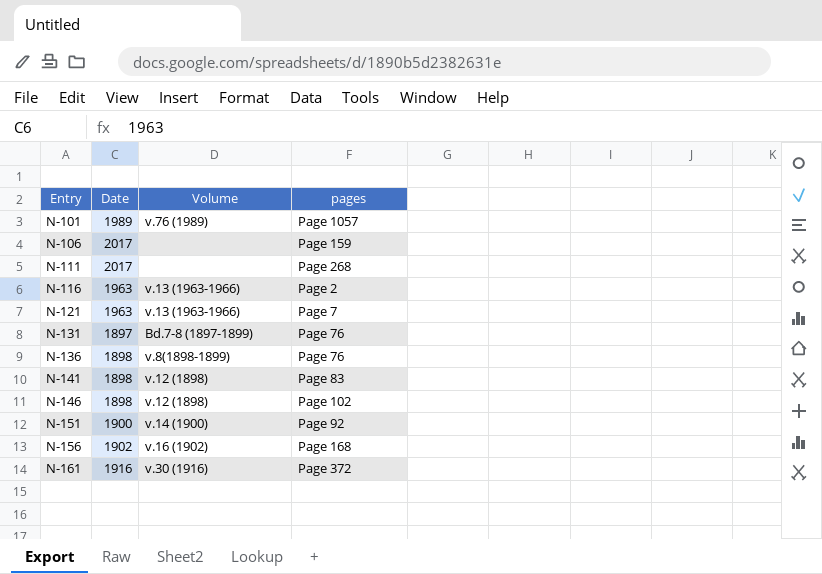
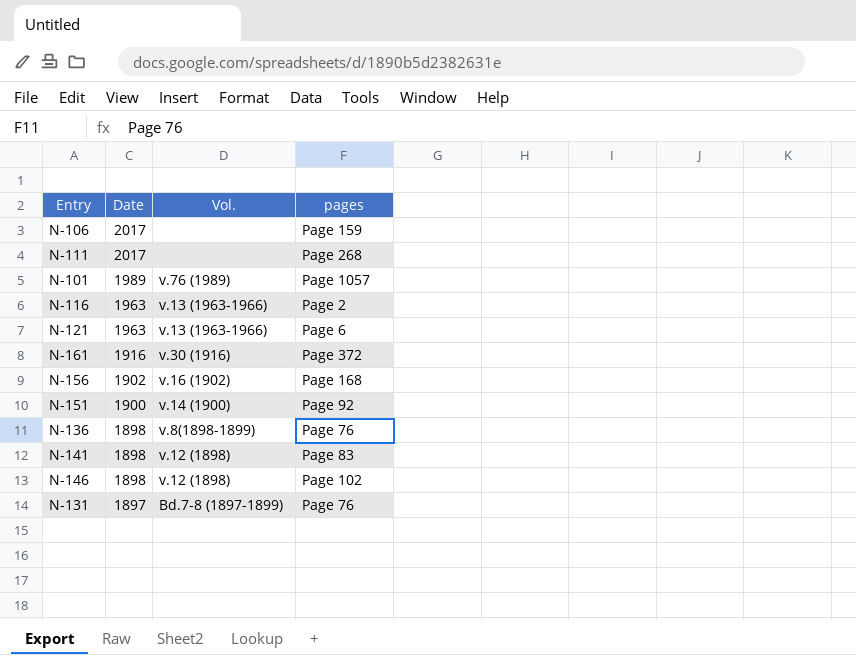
row order: Entry ascending -> Date descending
column name: Volume -> Vol.
N-121 | pages: Page 7 -> Page 6

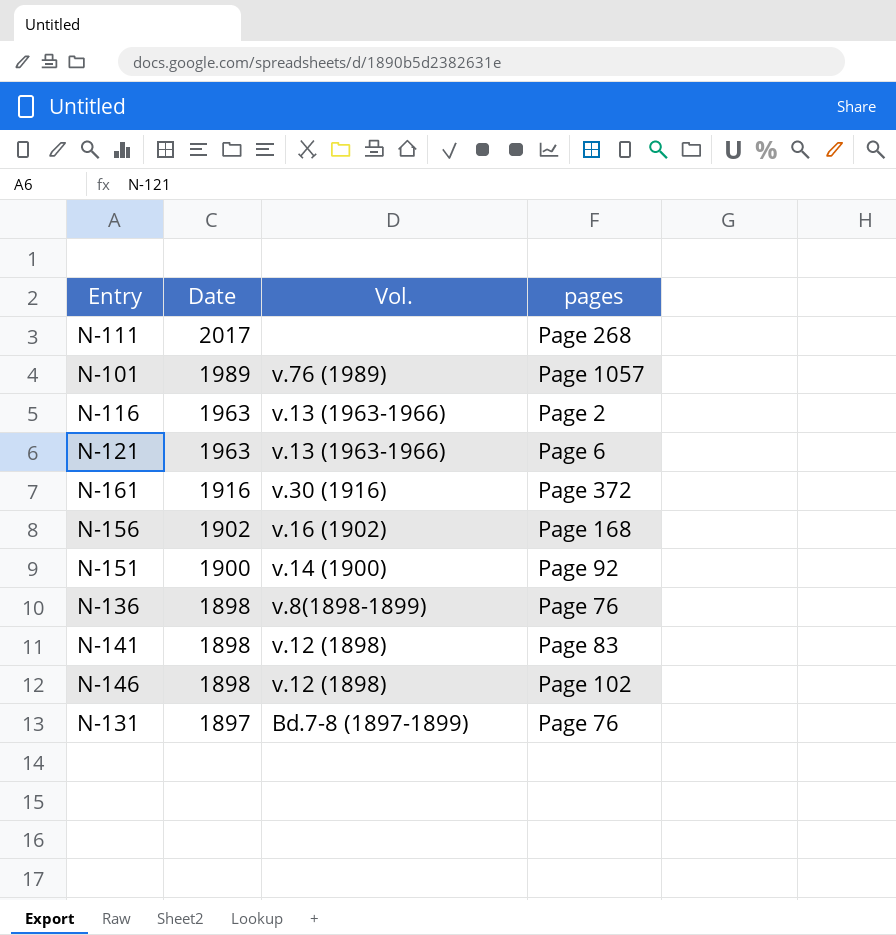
row N-106: 2017 | none | Page 159 -> none

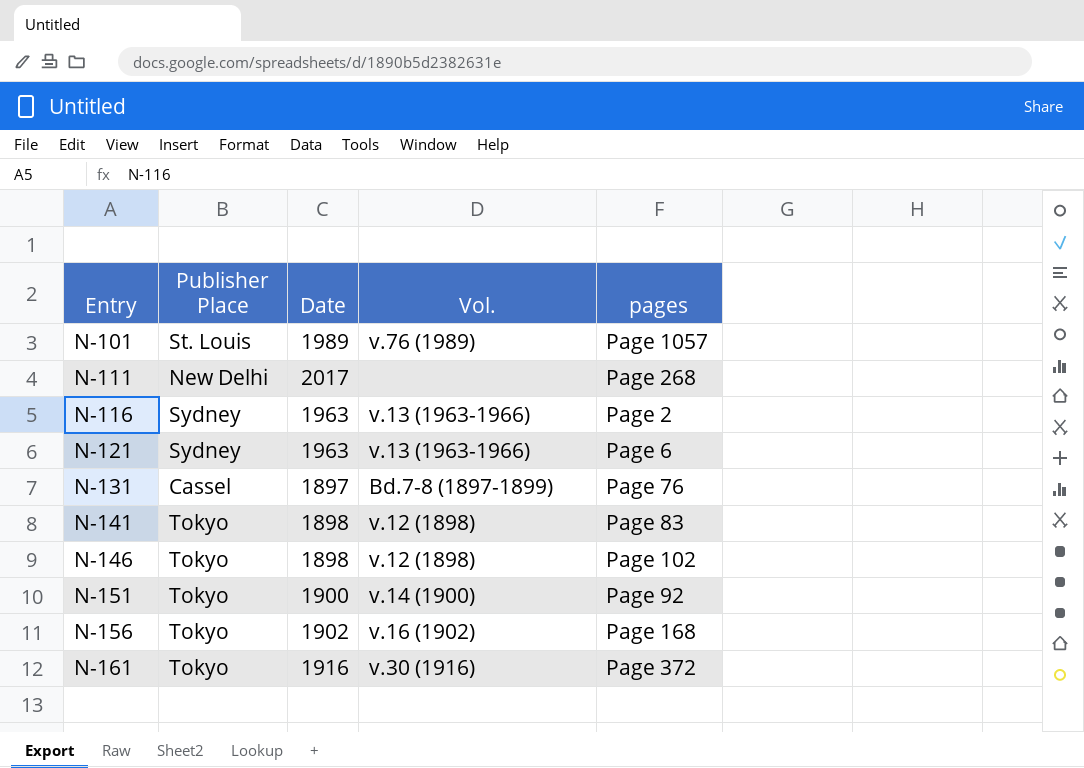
row order: Date descending -> Entry ascending
column Publisher Place | position: none -> 2
row N-136: 1898 | v.8(1898-1899) | Page 76 -> none

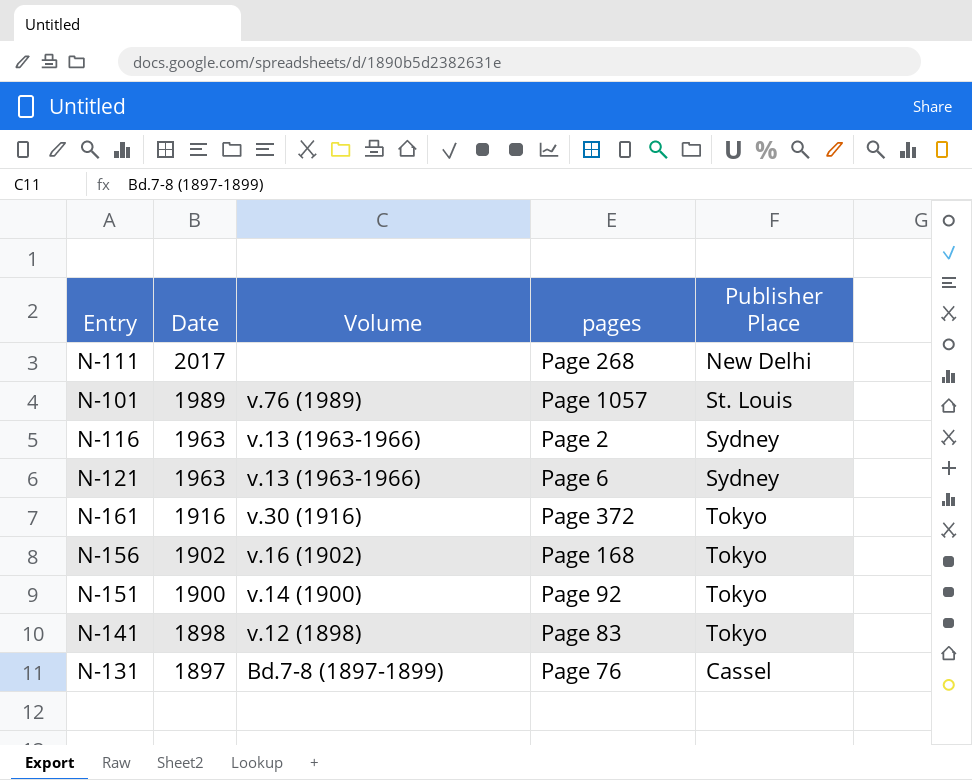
row order: Entry ascending -> Date descending
column name: Vol. -> Volume
column Publisher Place | position: 2 -> 5
row N-146: Tokyo | 1898 | v.12 (1898) | Page 102 -> none

